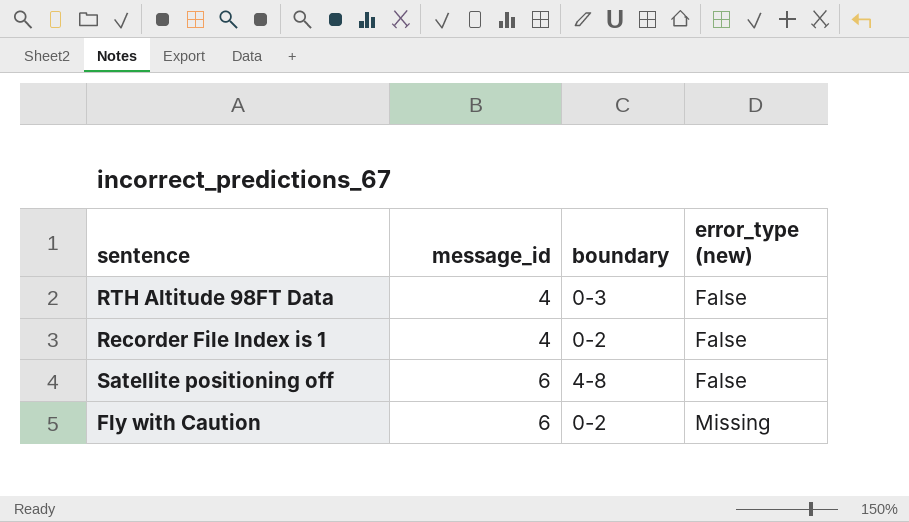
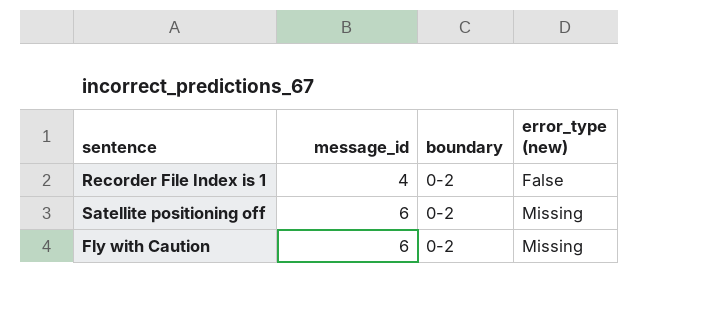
row RTH Altitude 98FT Data: 4 | 0-3 | False -> none
Satellite positioning off | boundary: 4-8 -> 0-2
Satellite positioning off | error_type (new): False -> Missing

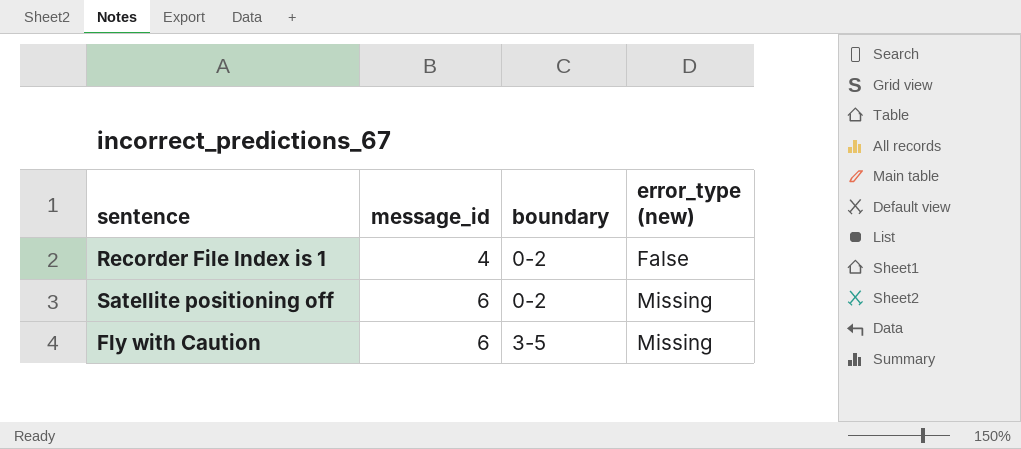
Fly with Caution | boundary: 0-2 -> 3-5

